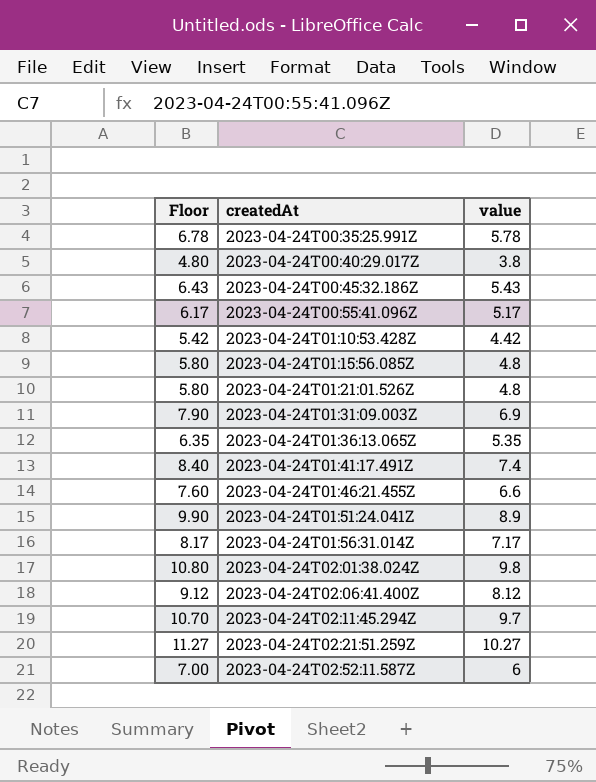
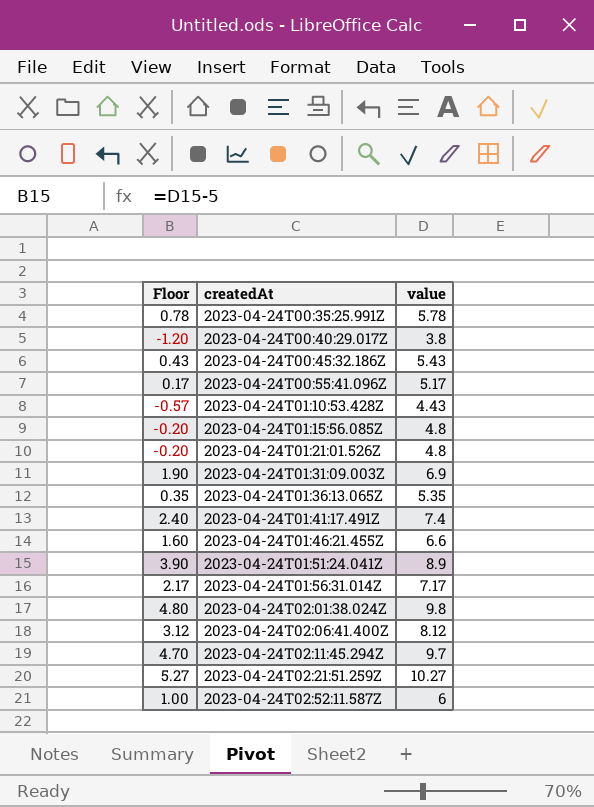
column Floor | formula: [value] + 1 -> [value] - 5
2023-04-24T01:10:53.428Z | value: 4.42 -> 4.43

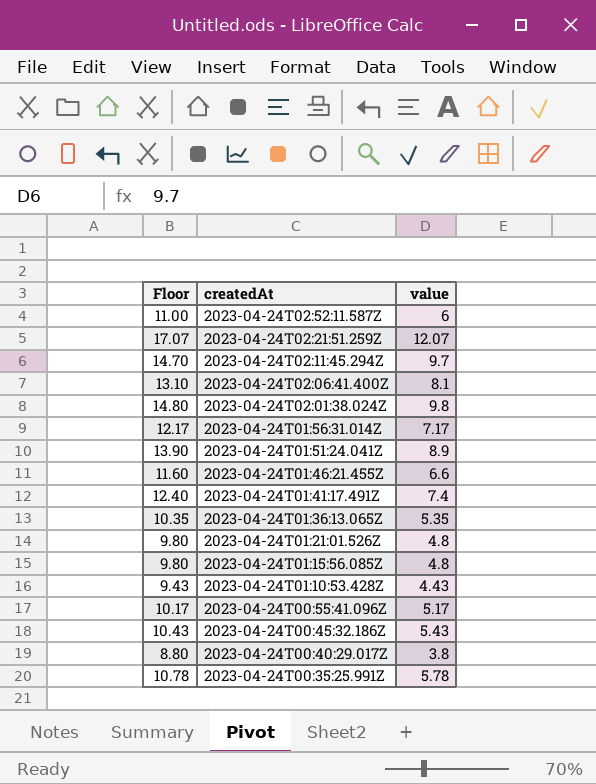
row order: createdAt ascending -> createdAt descending
column Floor | formula: [value] - 5 -> [value] + 5
row 2023-04-24T01:31:09.003Z: 1.90 | 6.9 -> none
2023-04-24T02:21:51.259Z | value: 10.27 -> 12.07
2023-04-24T02:06:41.400Z | value: 8.12 -> 8.1

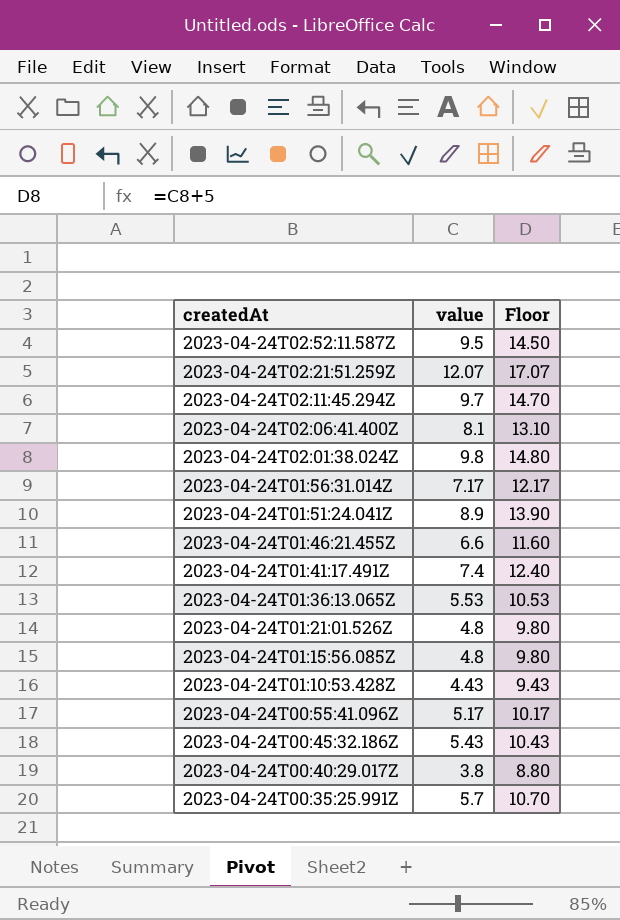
column Floor | position: 1 -> 3
2023-04-24T02:52:11.587Z | value: 6 -> 9.5
2023-04-24T02:52:11.587Z | Floor: 11.00 -> 14.50
2023-04-24T01:36:13.065Z | value: 5.35 -> 5.53
2023-04-24T01:36:13.065Z | Floor: 10.35 -> 10.53
2023-04-24T00:35:25.991Z | value: 5.78 -> 5.7
2023-04-24T00:35:25.991Z | Floor: 10.78 -> 10.70

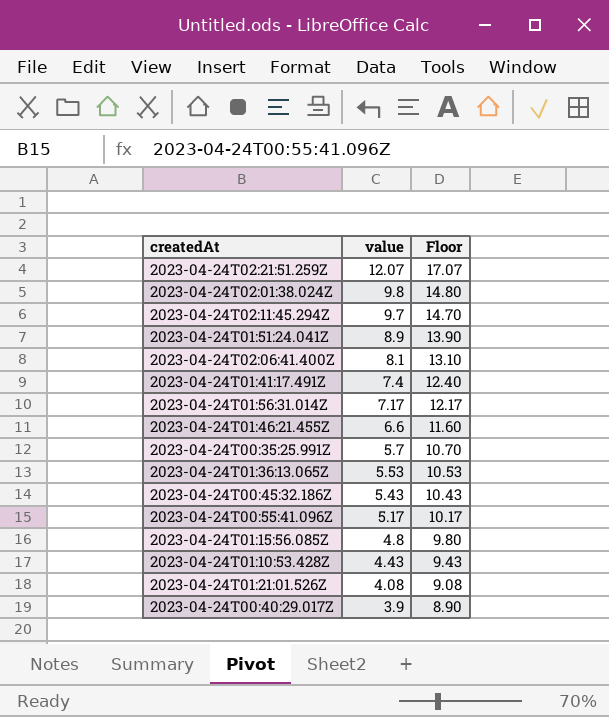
row order: createdAt descending -> value descending
row 2023-04-24T02:52:11.587Z: 9.5 | 14.50 -> none
2023-04-24T01:21:01.526Z | value: 4.8 -> 4.08
2023-04-24T01:21:01.526Z | Floor: 9.80 -> 9.08
2023-04-24T00:40:29.017Z | value: 3.8 -> 3.9
2023-04-24T00:40:29.017Z | Floor: 8.80 -> 8.90

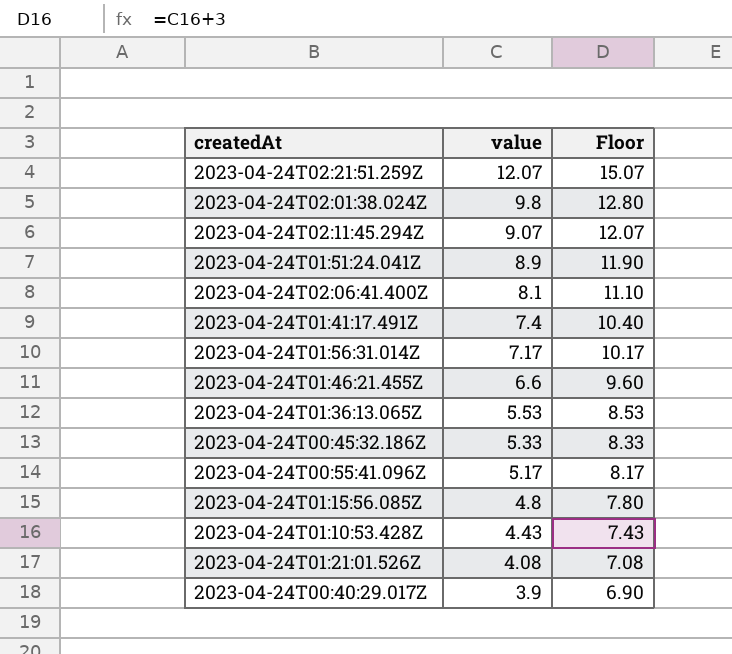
column Floor | formula: [value] + 5 -> [value] + 3
row 2023-04-24T00:35:25.991Z: 5.7 | 10.70 -> none
2023-04-24T02:11:45.294Z | value: 9.7 -> 9.07
2023-04-24T00:45:32.186Z | value: 5.43 -> 5.33

